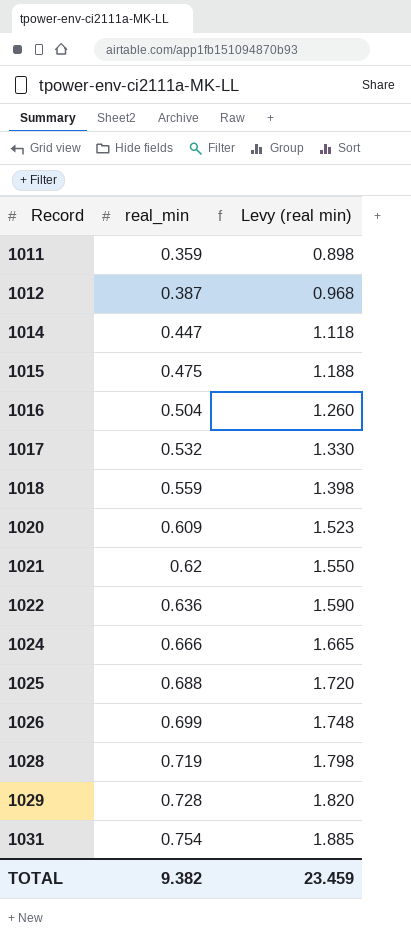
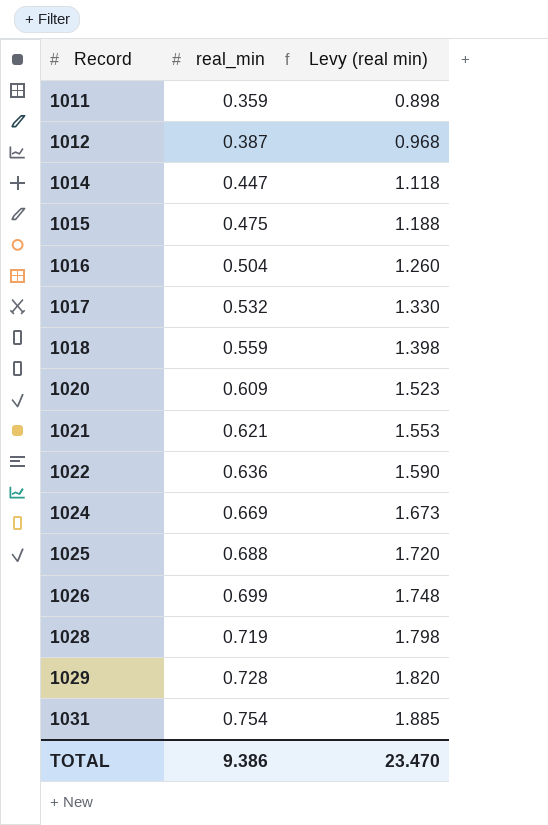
1021 | real_min: 0.62 -> 0.621
1021 | Levy (real min): 1.550 -> 1.553
1024 | real_min: 0.666 -> 0.669
1024 | Levy (real min): 1.665 -> 1.673
TOTAL | real_min: 9.382 -> 9.386
TOTAL | Levy (real min): 23.459 -> 23.470

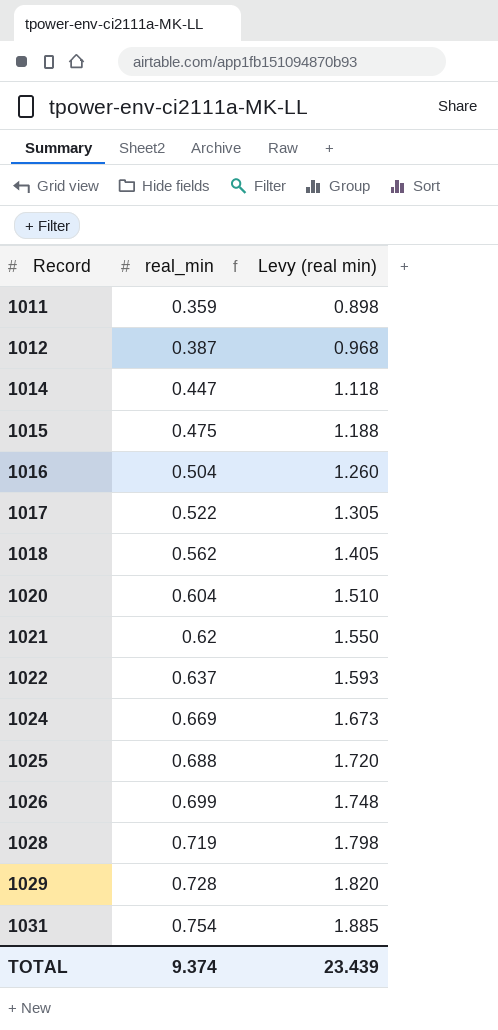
1017 | real_min: 0.532 -> 0.522
1017 | Levy (real min): 1.330 -> 1.305
1018 | real_min: 0.559 -> 0.562
1018 | Levy (real min): 1.398 -> 1.405
1020 | real_min: 0.609 -> 0.604
1020 | Levy (real min): 1.523 -> 1.510
1021 | real_min: 0.621 -> 0.62
1021 | Levy (real min): 1.553 -> 1.550
1022 | real_min: 0.636 -> 0.637
1022 | Levy (real min): 1.590 -> 1.593
TOTAL | real_min: 9.386 -> 9.374
TOTAL | Levy (real min): 23.470 -> 23.439

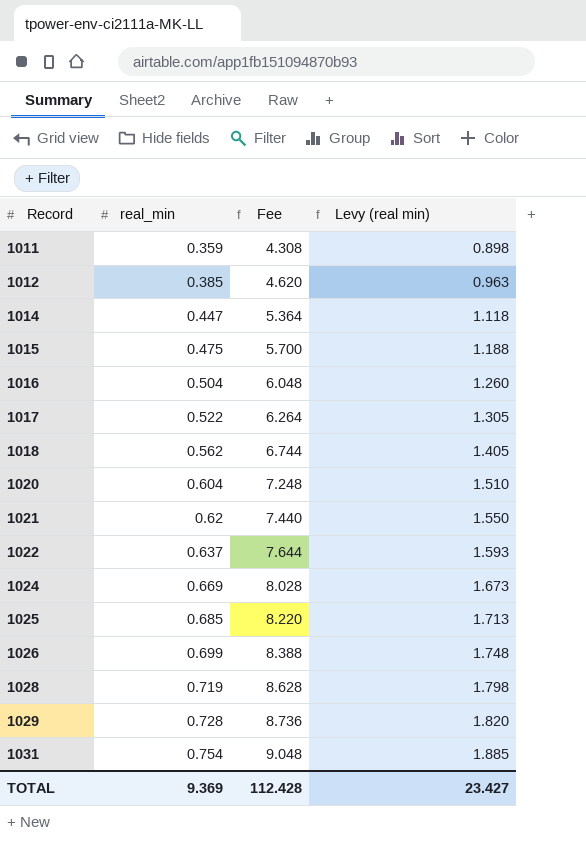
column Fee | formula: none -> [real_min] * 12
1012 | real_min: 0.387 -> 0.385
1012 | Levy (real min): 0.968 -> 0.963
1025 | real_min: 0.688 -> 0.685
1025 | Levy (real min): 1.720 -> 1.713
TOTAL | real_min: 9.374 -> 9.369
TOTAL | Levy (real min): 23.439 -> 23.427

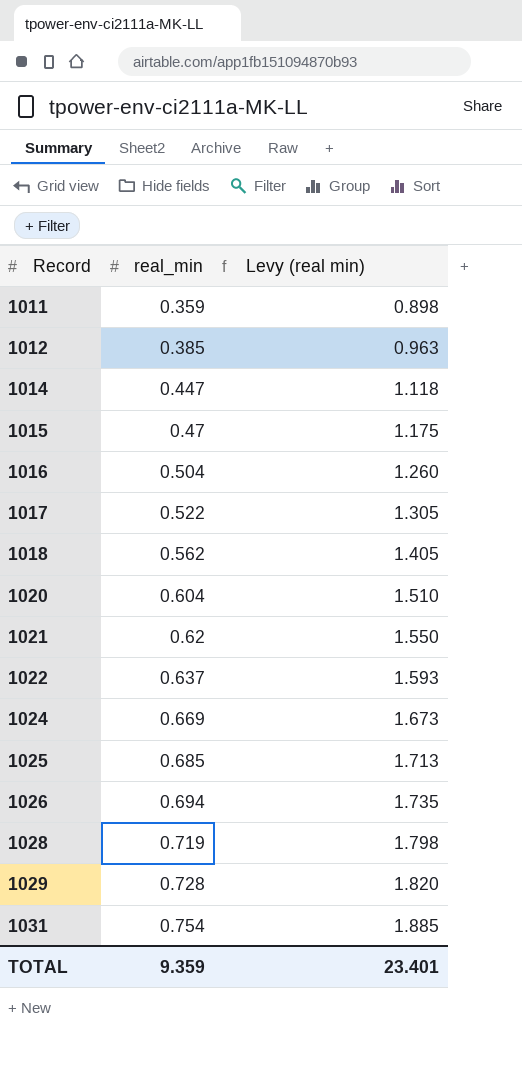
column Fee | formula: [real_min] * 12 -> none
1015 | real_min: 0.475 -> 0.47
1015 | Levy (real min): 1.188 -> 1.175
1026 | real_min: 0.699 -> 0.694
1026 | Levy (real min): 1.748 -> 1.735
TOTAL | real_min: 9.369 -> 9.359
TOTAL | Levy (real min): 23.427 -> 23.401

